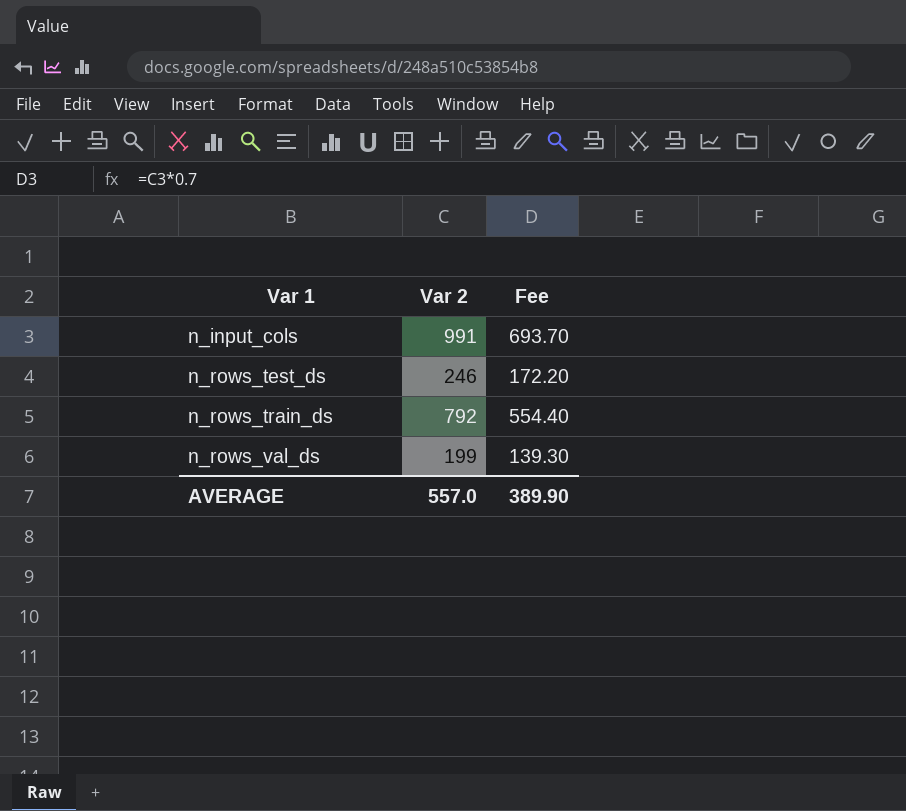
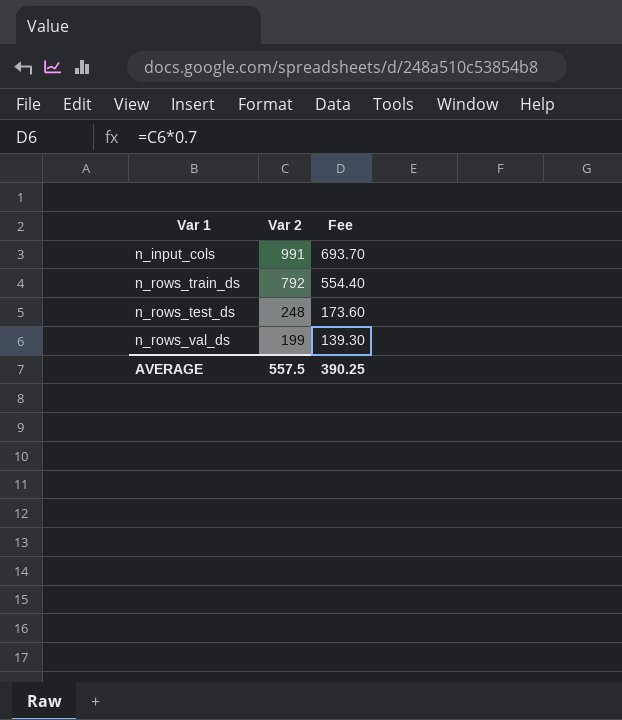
row order: Var 1 ascending -> Var 2 descending
n_rows_test_ds | Var 2: 246 -> 248
n_rows_test_ds | Fee: 172.20 -> 173.60
AVERAGE | Var 2: 557.0 -> 557.5
AVERAGE | Fee: 389.90 -> 390.25

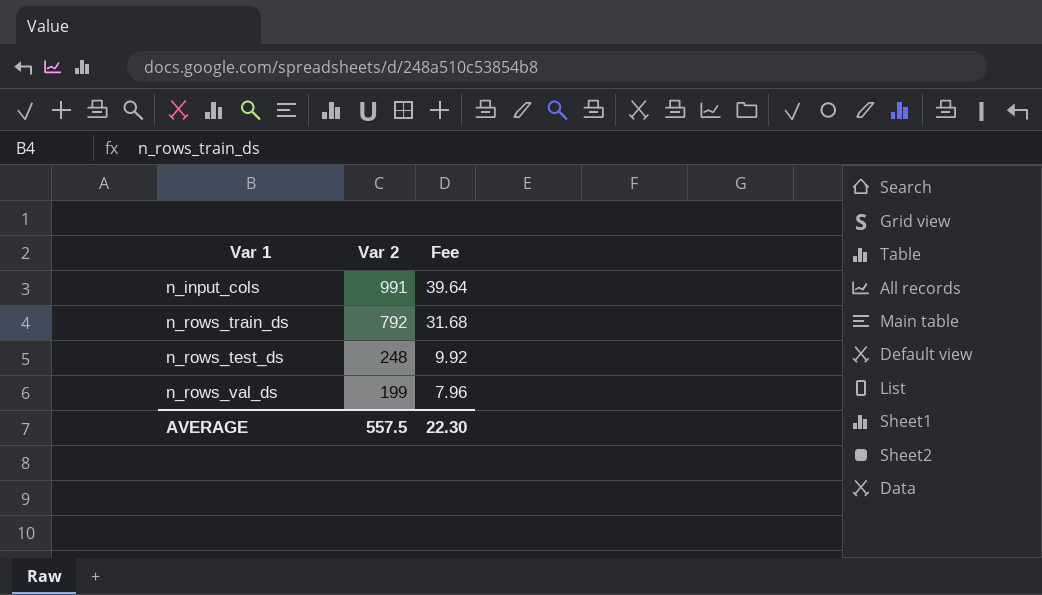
column Fee | formula: [Var 2] * 0.7 -> [Var 2] * 0.04
AVERAGE | Fee: 390.25 -> 22.30

